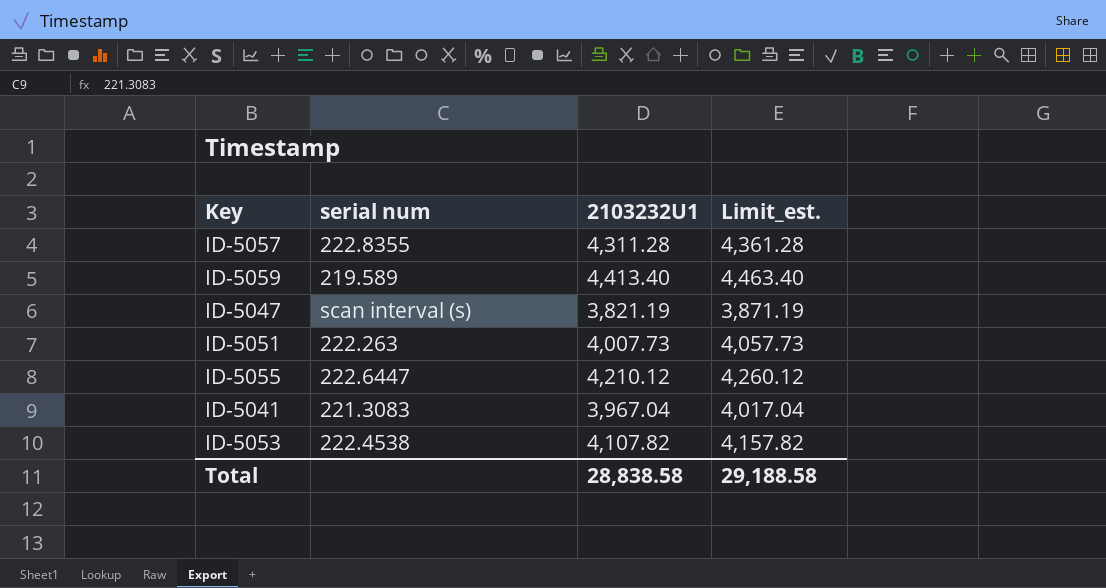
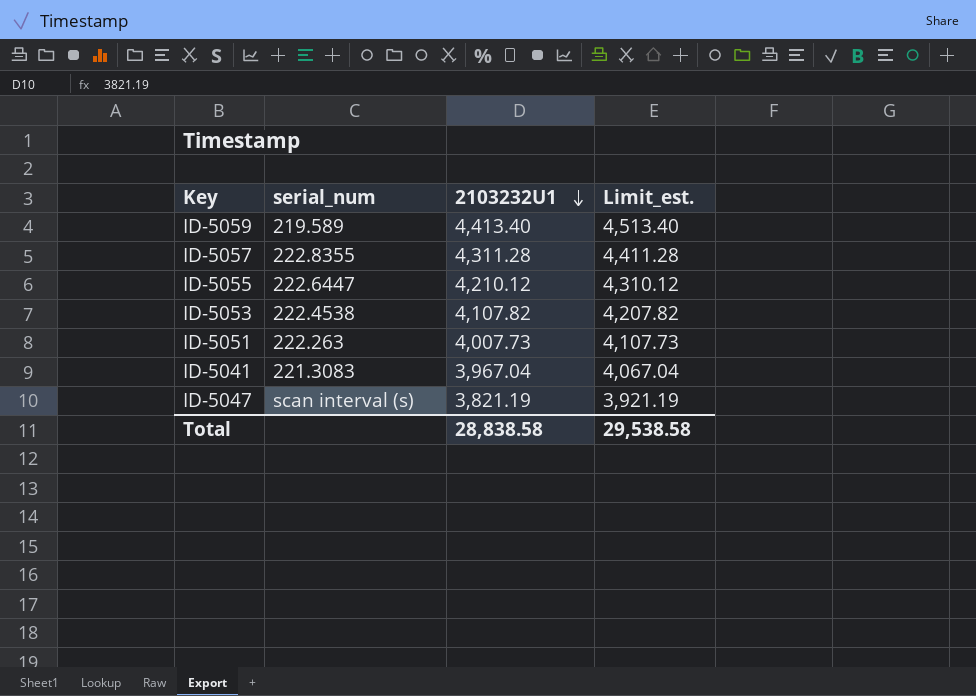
row order: none -> 2103232U1 descending
column name: serial num -> serial_num
column Limit_est. | formula: [2103232U1] + 50 -> [2103232U1] + 100
Total | Limit_est.: 29,188.58 -> 29,538.58

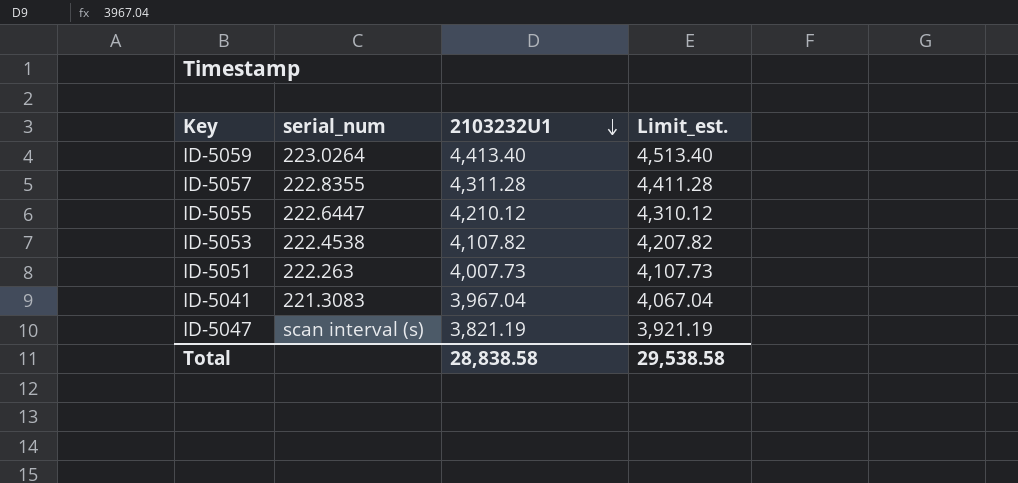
ID-5059 | serial_num: 219.589 -> 223.0264

